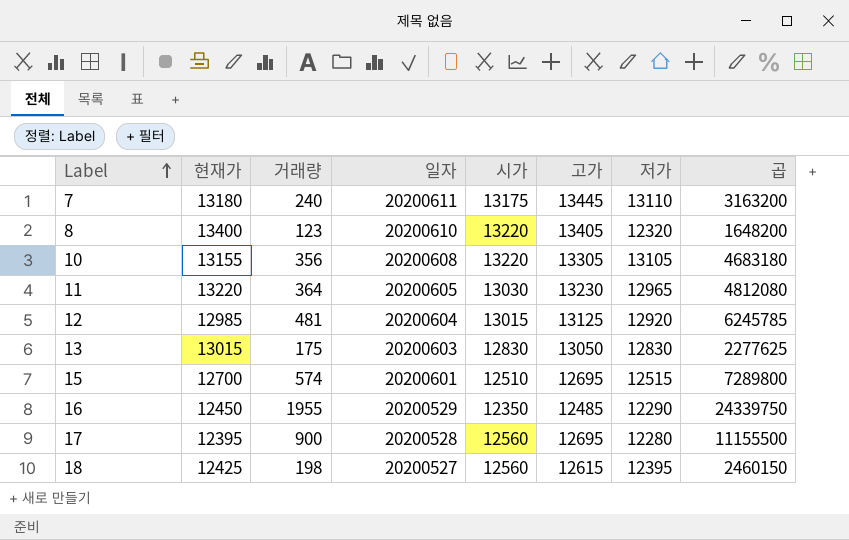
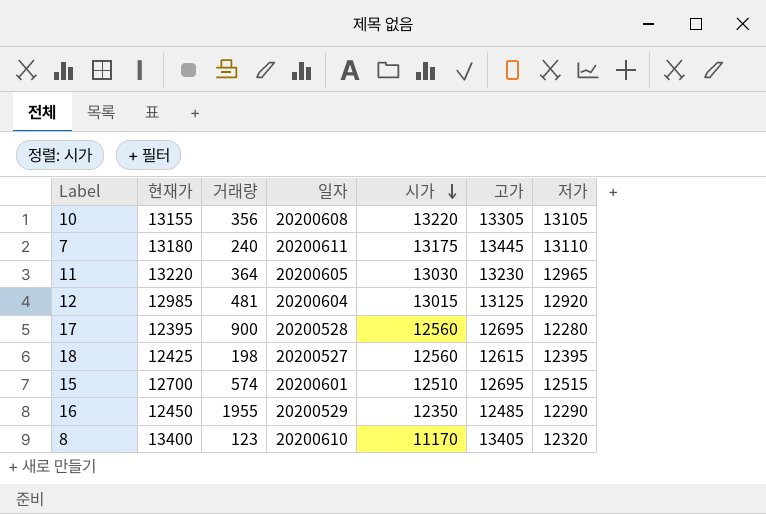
row order: Label ascending -> 시가 descending
column 곱 | formula: [현재가] * [거래량] -> none
row 13: 13015 | 175 | 20200603 | 12830 | 13050 | 12830 | 2277625 -> none
8 | 시가: 13220 -> 11170

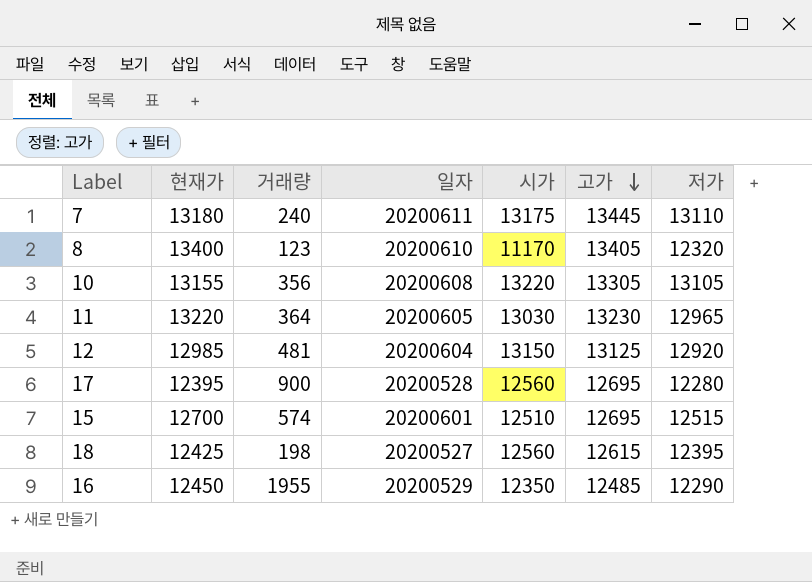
row order: 시가 descending -> 고가 descending
12 | 시가: 13015 -> 13150

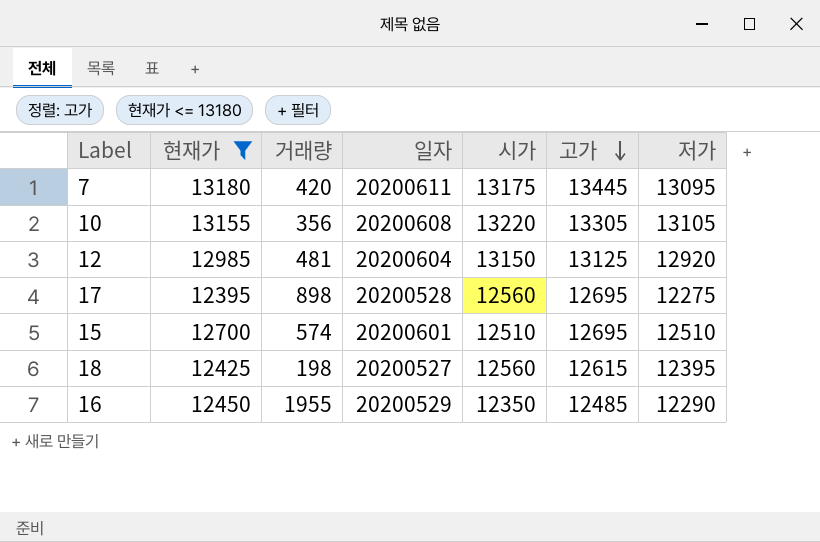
filter: none -> 현재가 <= 13180
7 | 거래량: 240 -> 420
7 | 저가: 13110 -> 13095
17 | 거래량: 900 -> 898
17 | 저가: 12280 -> 12275
15 | 저가: 12515 -> 12510

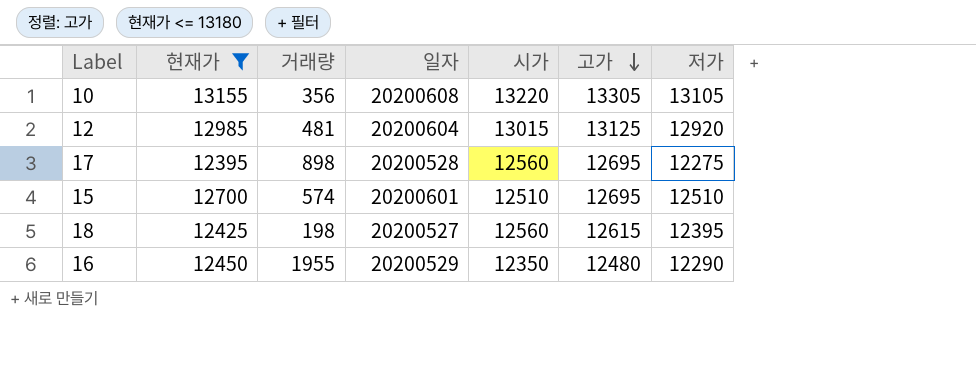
row 7: 13180 | 420 | 20200611 | 13175 | 13445 | 13095 -> none
12 | 시가: 13150 -> 13015
16 | 고가: 12485 -> 12480

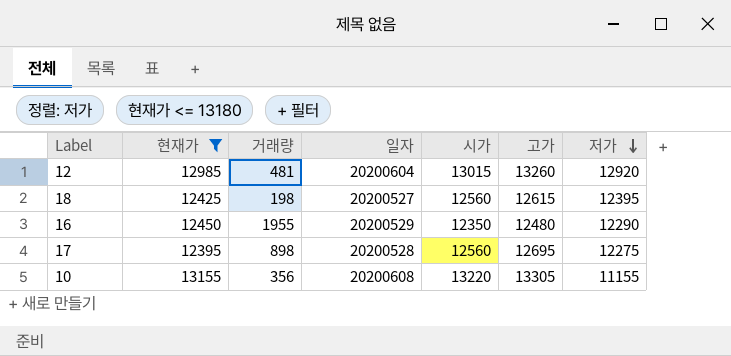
row order: 고가 descending -> 저가 descending
row 15: 12700 | 574 | 20200601 | 12510 | 12695 | 12510 -> none
12 | 고가: 13125 -> 13260
10 | 저가: 13105 -> 11155

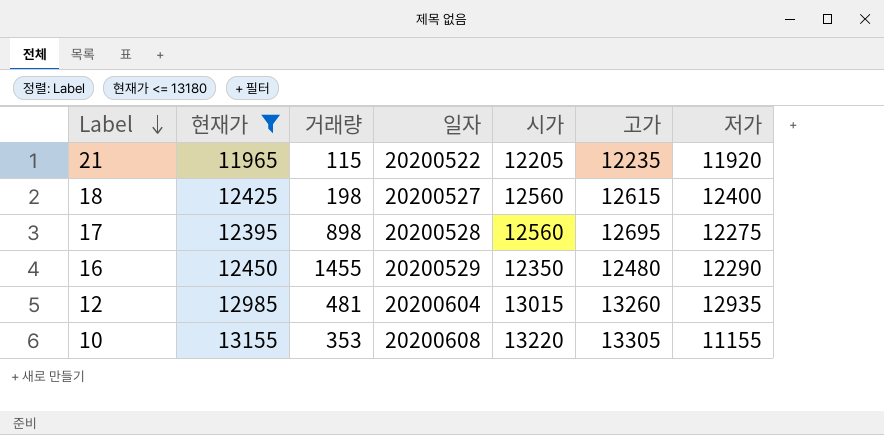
row order: 저가 descending -> Label descending
row 21: none -> 11965 | 115 | 20200522 | 12205 | 12235 | 11920
18 | 저가: 12395 -> 12400
16 | 거래량: 1955 -> 1455
12 | 저가: 12920 -> 12935
10 | 거래량: 356 -> 353

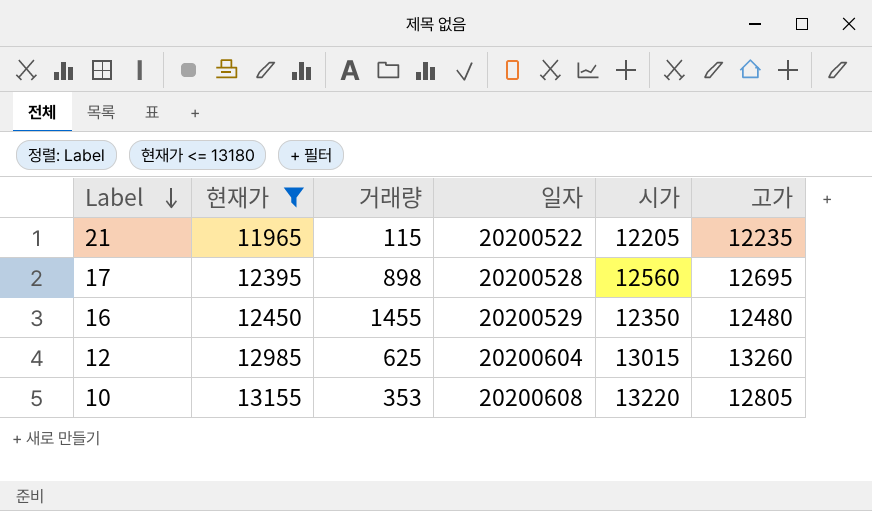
column 저가 | position: 7 -> none
row 18: 12425 | 198 | 20200527 | 12560 | 12615 | 12400 -> none
12 | 거래량: 481 -> 625
10 | 고가: 13305 -> 12805

